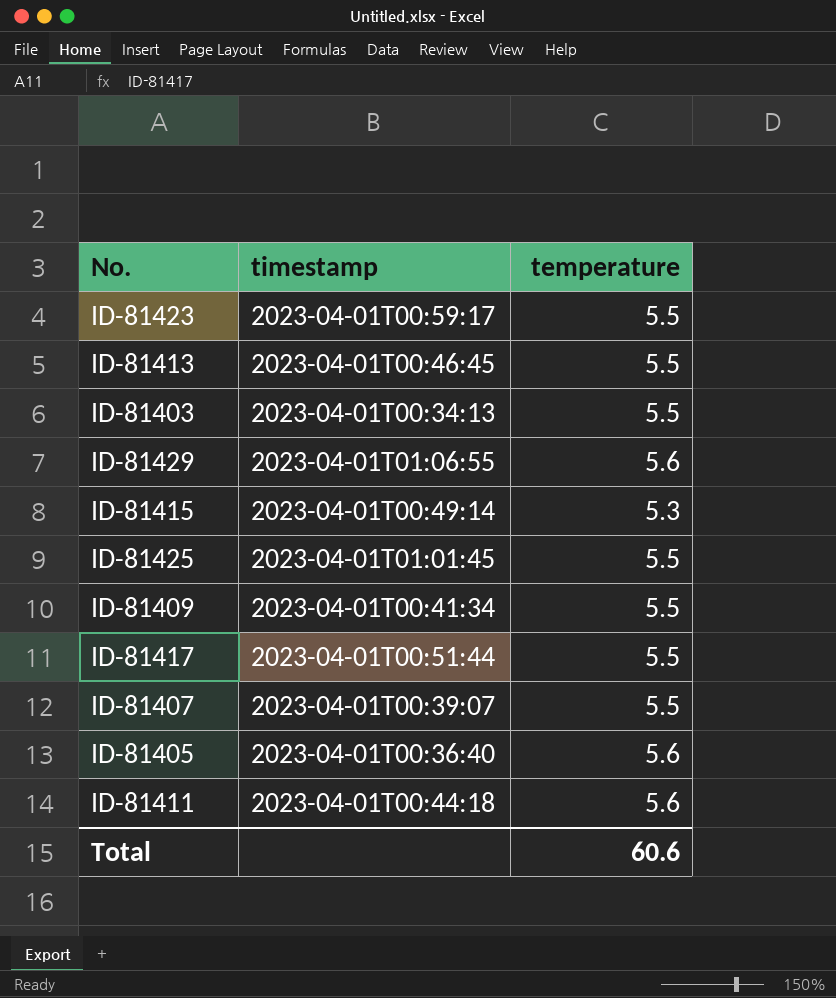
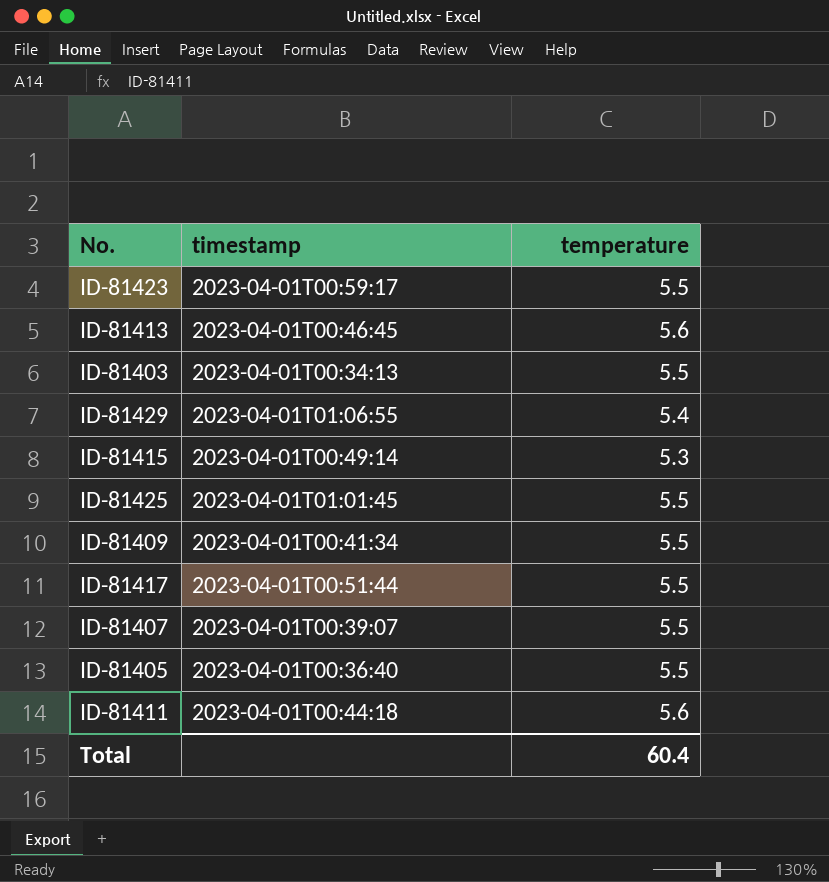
ID-81413 | temperature: 5.5 -> 5.6
ID-81429 | temperature: 5.6 -> 5.4
ID-81405 | temperature: 5.6 -> 5.5
Total | temperature: 60.6 -> 60.4

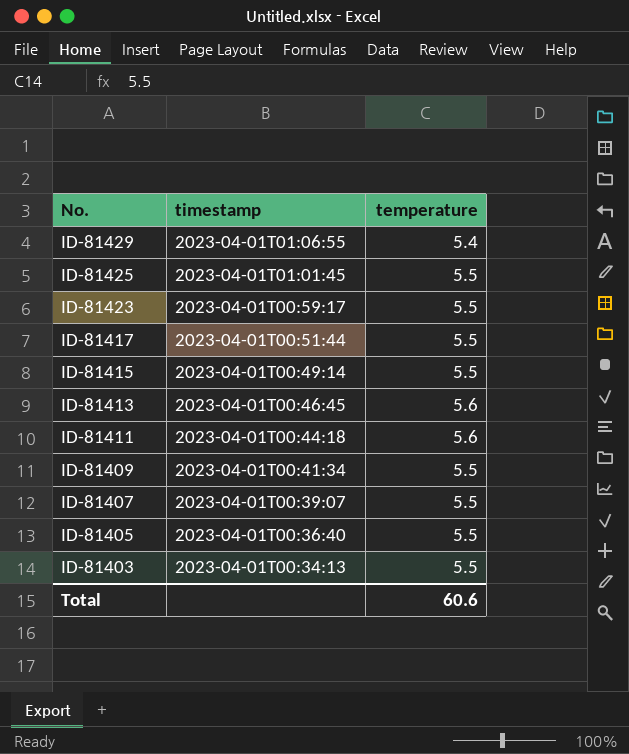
row order: none -> No. descending
ID-81415 | temperature: 5.3 -> 5.5
Total | temperature: 60.4 -> 60.6

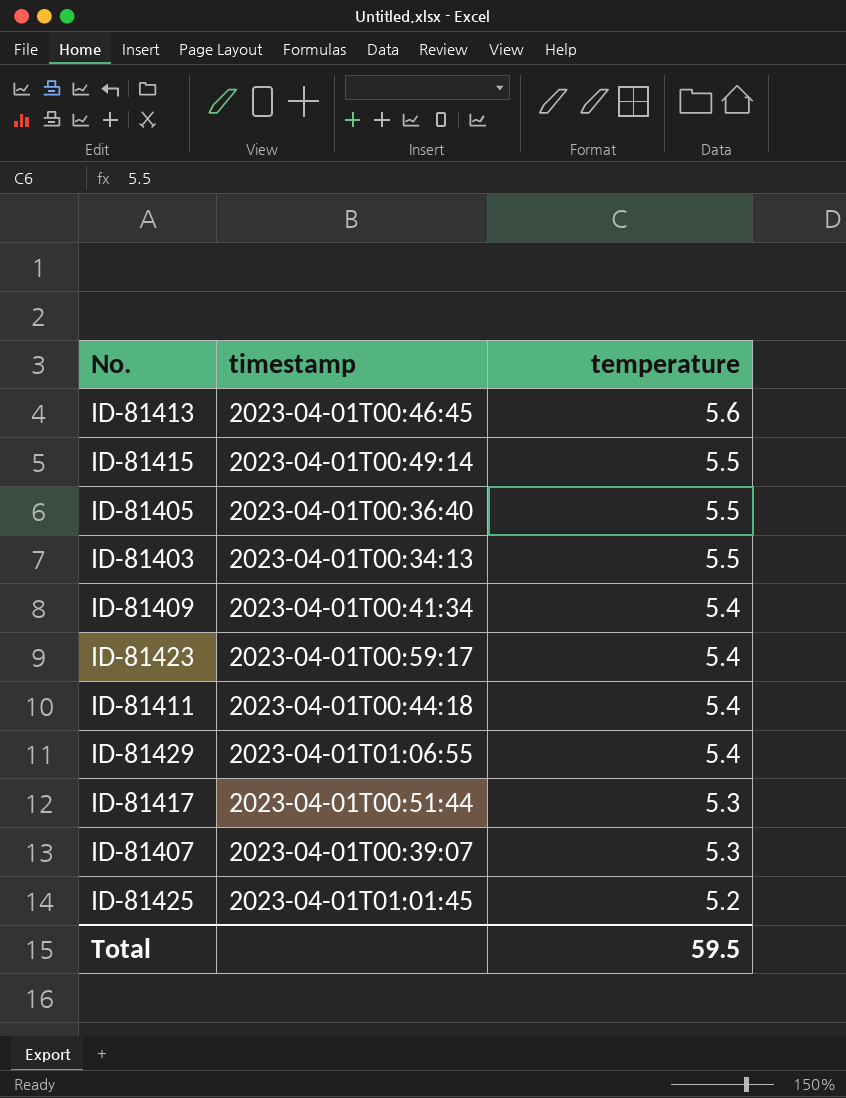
row order: No. descending -> temperature descending
ID-81409 | temperature: 5.5 -> 5.4
ID-81423 | temperature: 5.5 -> 5.4
ID-81411 | temperature: 5.6 -> 5.4
ID-81417 | temperature: 5.5 -> 5.3
ID-81407 | temperature: 5.5 -> 5.3
ID-81425 | temperature: 5.5 -> 5.2
Total | temperature: 60.6 -> 59.5

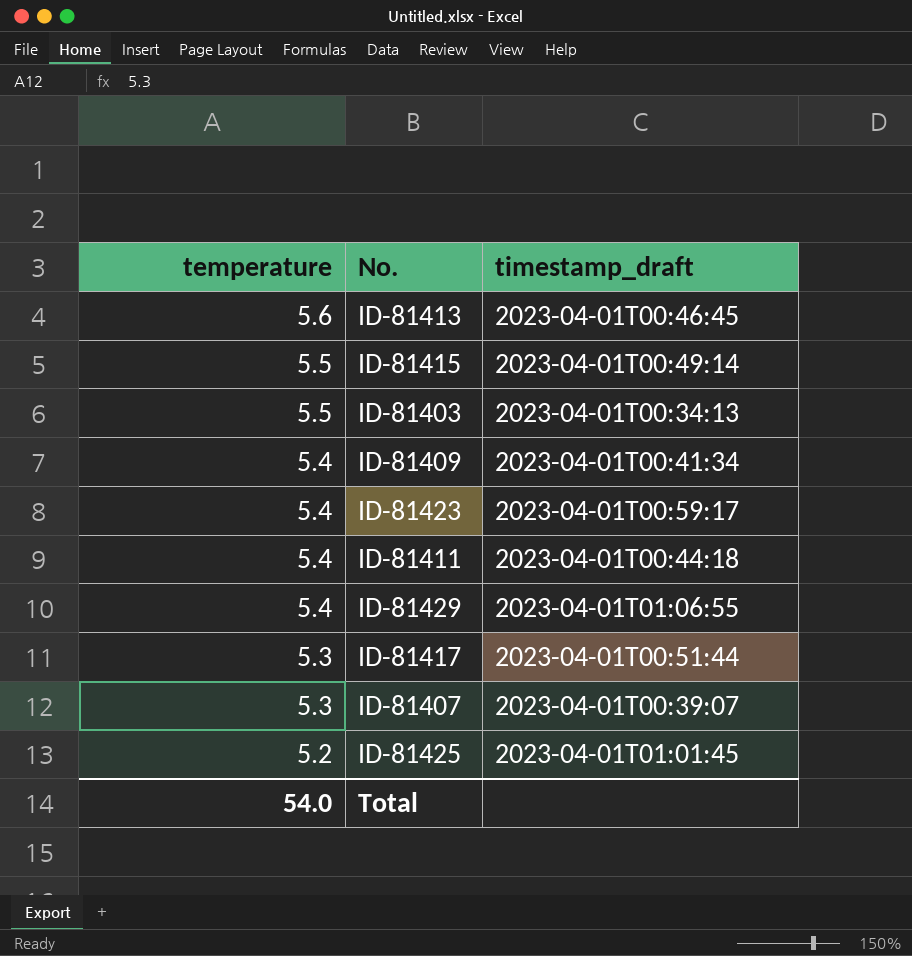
column temperature | position: 3 -> 1
column name: timestamp -> timestamp_draft
row ID-81405: 2023-04-01T00:36:40 | 5.5 -> none
Total | temperature: 59.5 -> 54.0

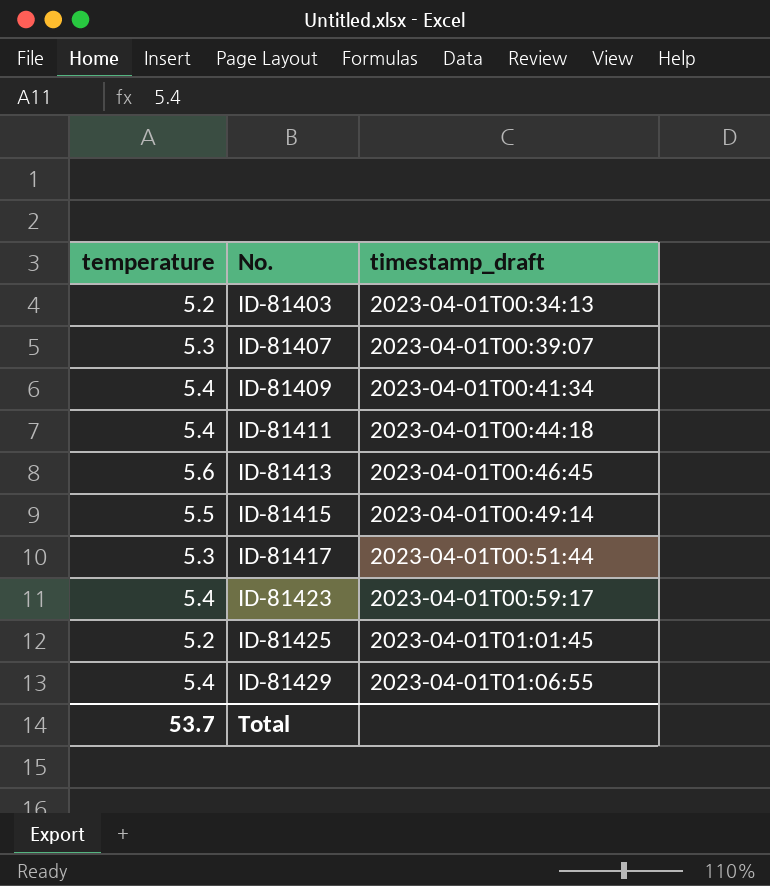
row order: temperature descending -> No. ascending
ID-81403 | temperature: 5.5 -> 5.2
Total | temperature: 54.0 -> 53.7

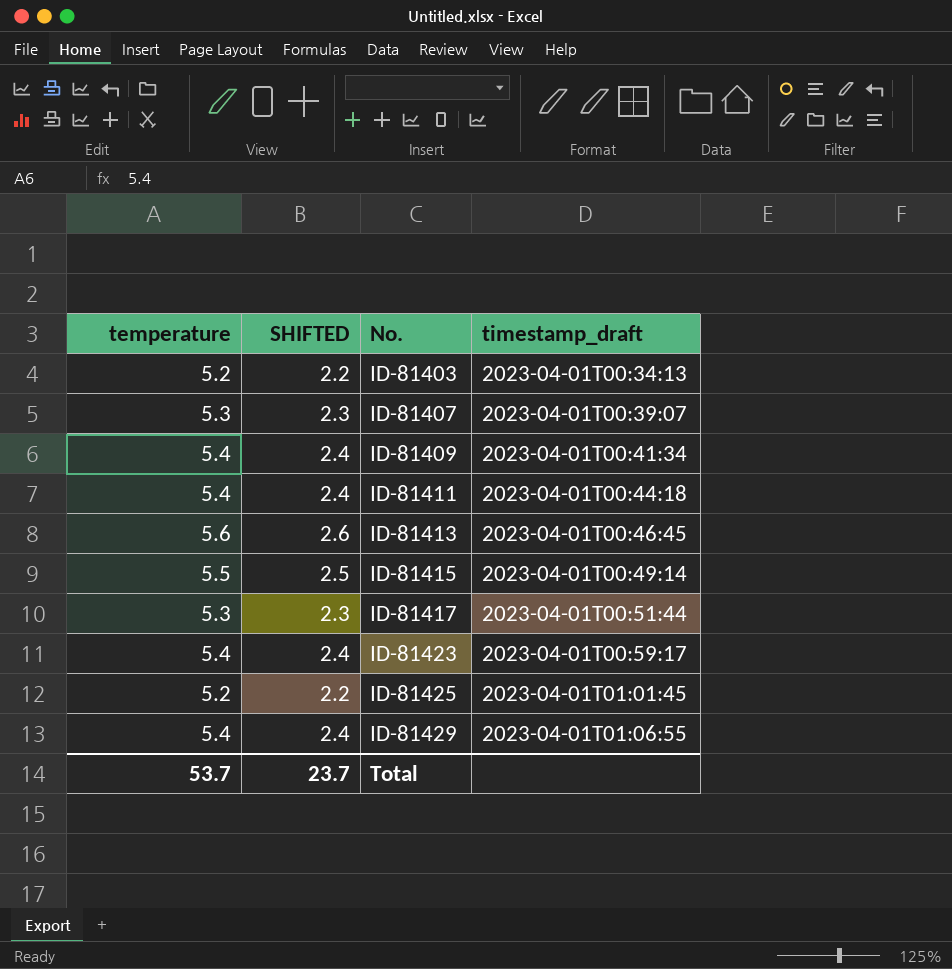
column SHIFTED | formula: none -> [temperature] - 3

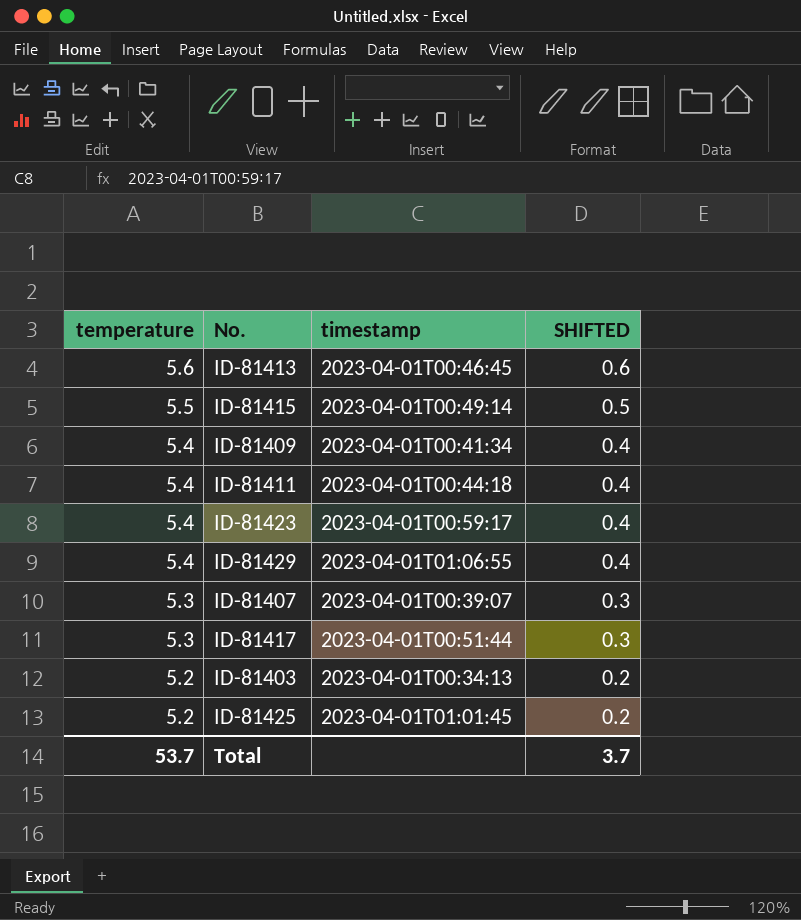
row order: No. ascending -> temperature descending
column name: timestamp_draft -> timestamp
column SHIFTED | formula: [temperature] - 3 -> [temperature] - 5
column SHIFTED | position: 2 -> 4
Total | SHIFTED: 23.7 -> 3.7

